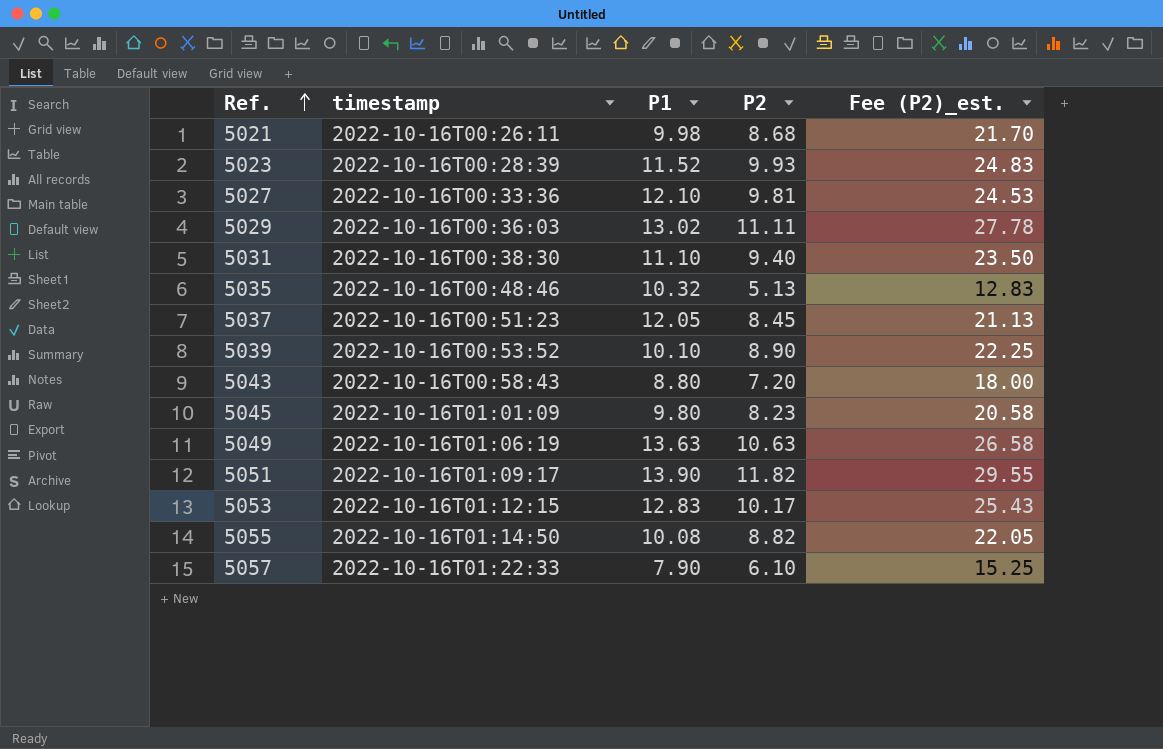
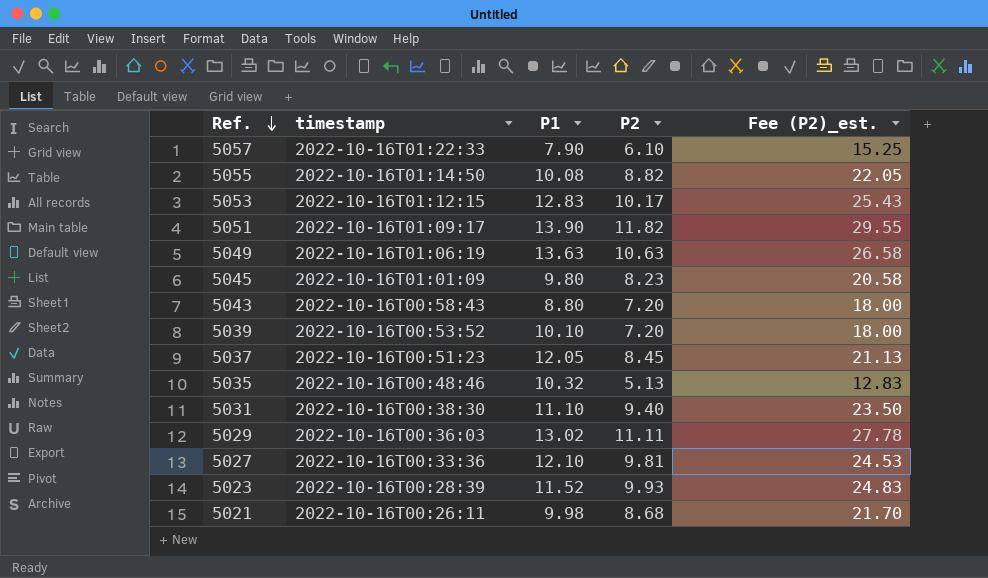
row order: Ref. ascending -> Ref. descending
5039 | P2: 8.90 -> 7.20
5039 | Fee (P2)_est.: 22.25 -> 18.00

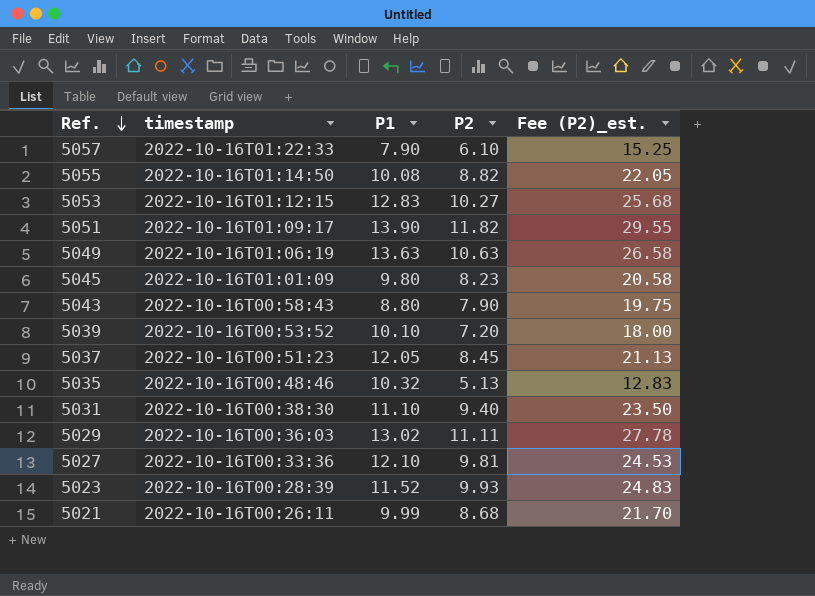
5053 | P2: 10.17 -> 10.27
5053 | Fee (P2)_est.: 25.43 -> 25.68
5043 | P2: 7.20 -> 7.90
5043 | Fee (P2)_est.: 18.00 -> 19.75
5021 | P1: 9.98 -> 9.99

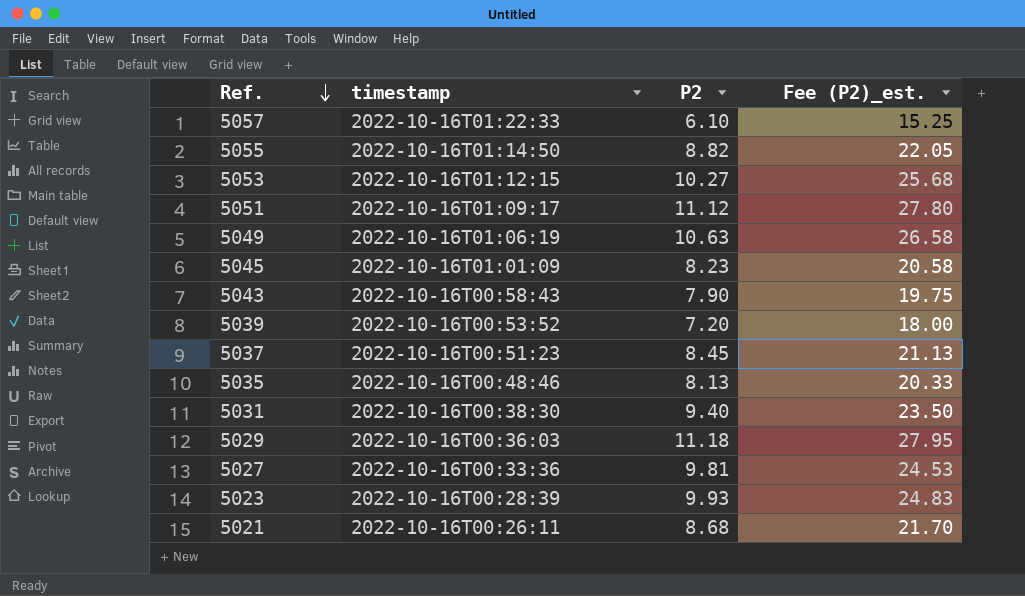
column P1 | position: 3 -> none
5051 | P2: 11.82 -> 11.12
5051 | Fee (P2)_est.: 29.55 -> 27.80
5035 | P2: 5.13 -> 8.13
5035 | Fee (P2)_est.: 12.83 -> 20.33
5029 | P2: 11.11 -> 11.18
5029 | Fee (P2)_est.: 27.78 -> 27.95

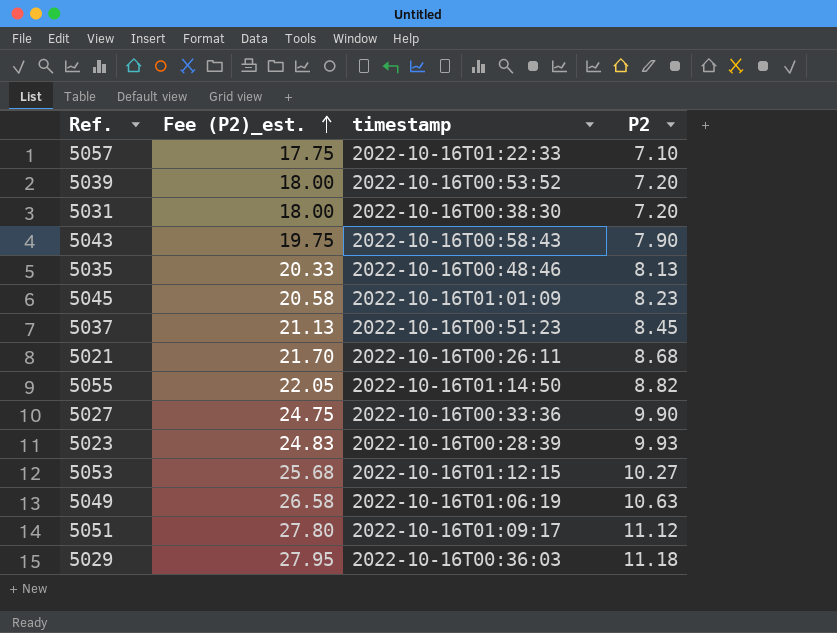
row order: Ref. descending -> Fee (P2)_est. ascending
column Fee (P2)_est. | position: 4 -> 2
5057 | Fee (P2)_est.: 15.25 -> 17.75
5057 | P2: 6.10 -> 7.10
5031 | Fee (P2)_est.: 23.50 -> 18.00
5031 | P2: 9.40 -> 7.20
5027 | Fee (P2)_est.: 24.53 -> 24.75
5027 | P2: 9.81 -> 9.90

